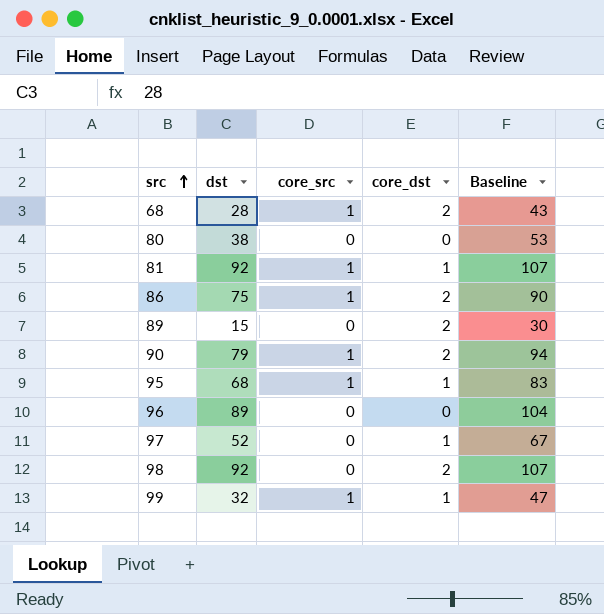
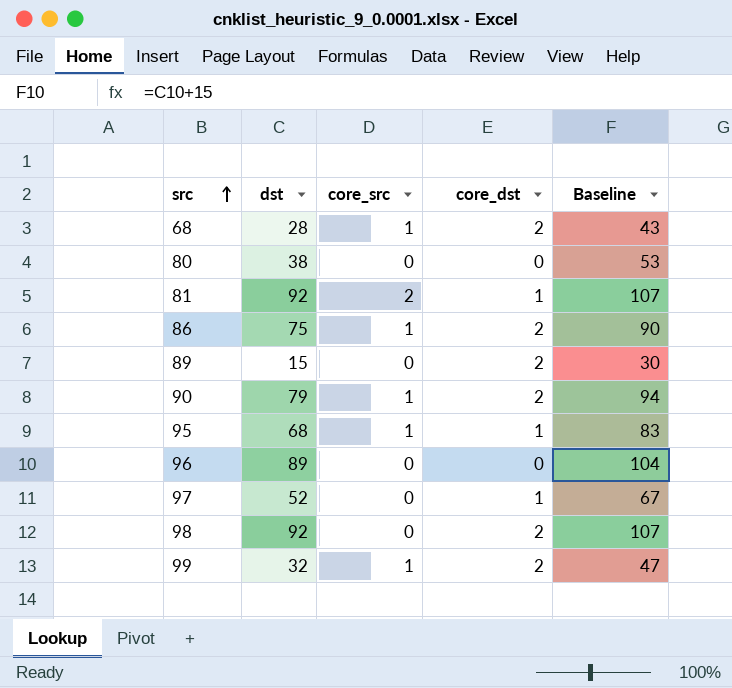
81 | core_src: 1 -> 2
99 | core_dst: 1 -> 2

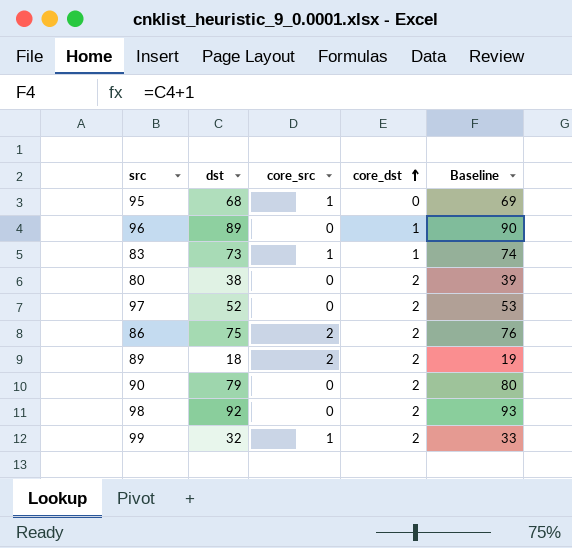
row order: src ascending -> core_dst ascending
column Baseline | formula: [dst] + 15 -> [dst] + 1
row 68: 28 | 1 | 2 | 43 -> none
row 81: 92 | 2 | 1 | 107 -> none
95 | core_dst: 1 -> 0
96 | core_dst: 0 -> 1
row 83: none -> 73 | 1 | 1 | 74
80 | core_dst: 0 -> 2
97 | core_dst: 1 -> 2
86 | core_src: 1 -> 2
89 | dst: 15 -> 18
89 | core_src: 0 -> 2
90 | core_src: 1 -> 0

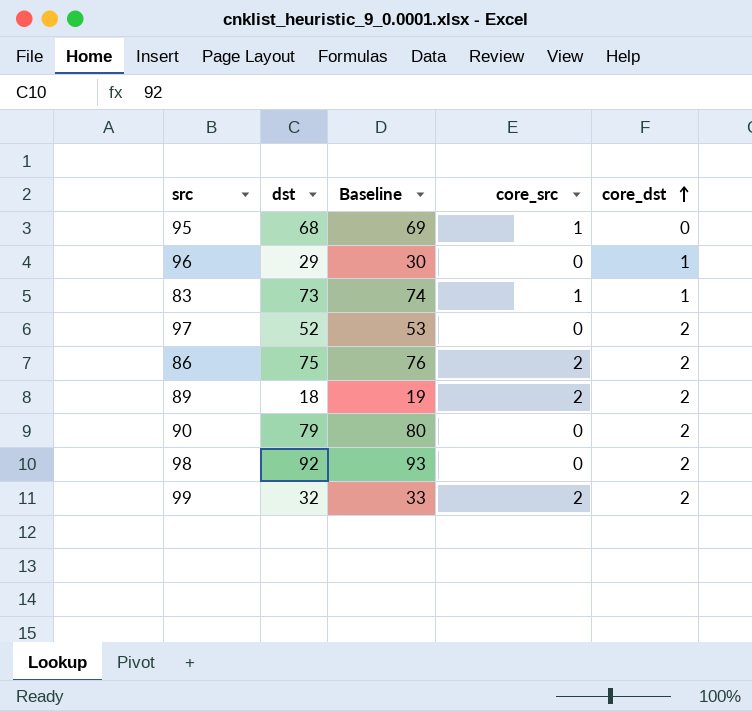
column Baseline | position: 5 -> 3
row 80: 38 | 0 | 2 | 39 -> none
96 | dst: 89 -> 29
96 | Baseline: 90 -> 30
99 | core_src: 1 -> 2

